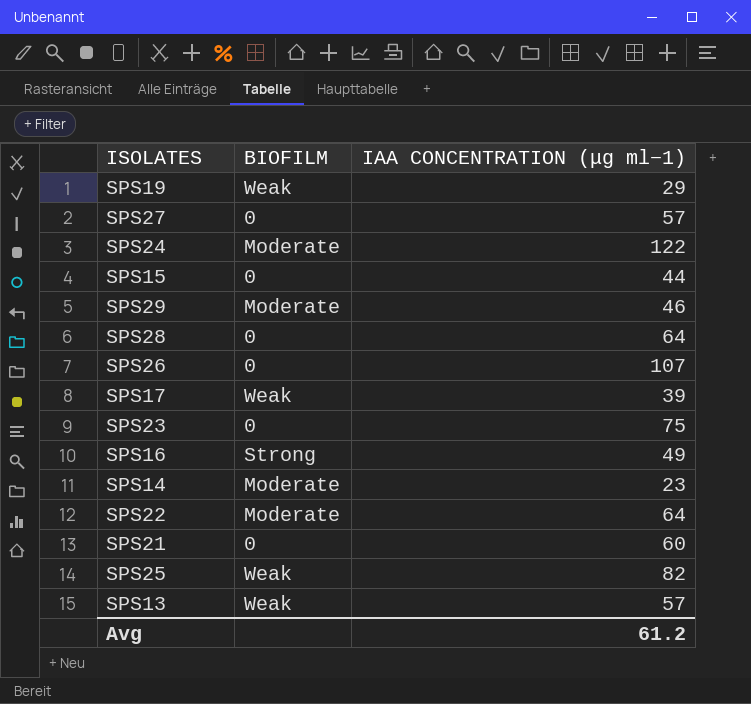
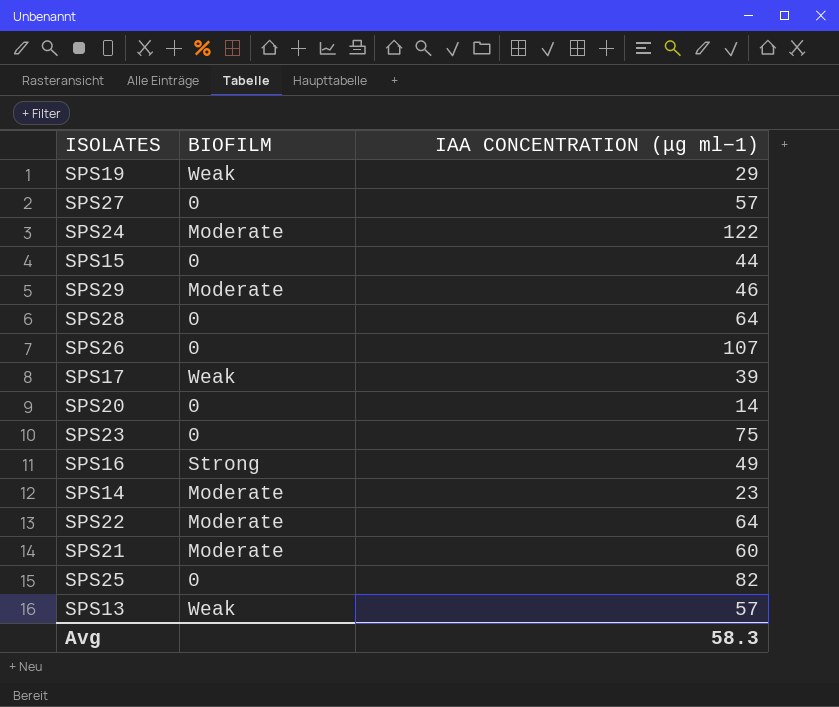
row SPS20: none -> 0 | 14
SPS21 | BIOFILM: 0 -> Moderate
SPS25 | BIOFILM: Weak -> 0
Avg | IAA CONCENTRATION (μg ml−1): 61.2 -> 58.3

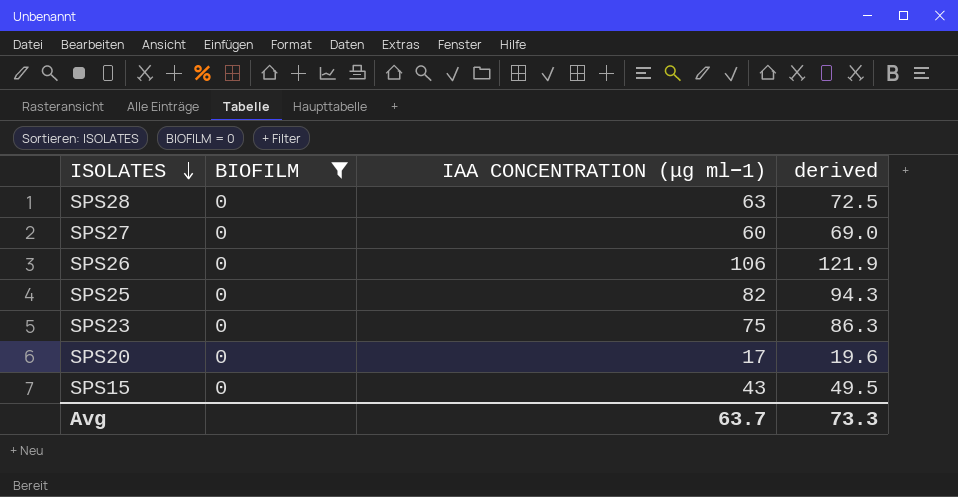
filter: none -> BIOFILM = 0
row order: none -> ISOLATES descending
column derived | formula: none -> [IAA CONCENTRATION (μg ml−1)] * 1.15
SPS28 | IAA CONCENTRATION (μg ml−1): 64 -> 63
SPS27 | IAA CONCENTRATION (μg ml−1): 57 -> 60
SPS26 | IAA CONCENTRATION (μg ml−1): 107 -> 106
SPS20 | IAA CONCENTRATION (μg ml−1): 14 -> 17
SPS15 | IAA CONCENTRATION (μg ml−1): 44 -> 43
Avg | IAA CONCENTRATION (μg ml−1): 58.3 -> 63.7

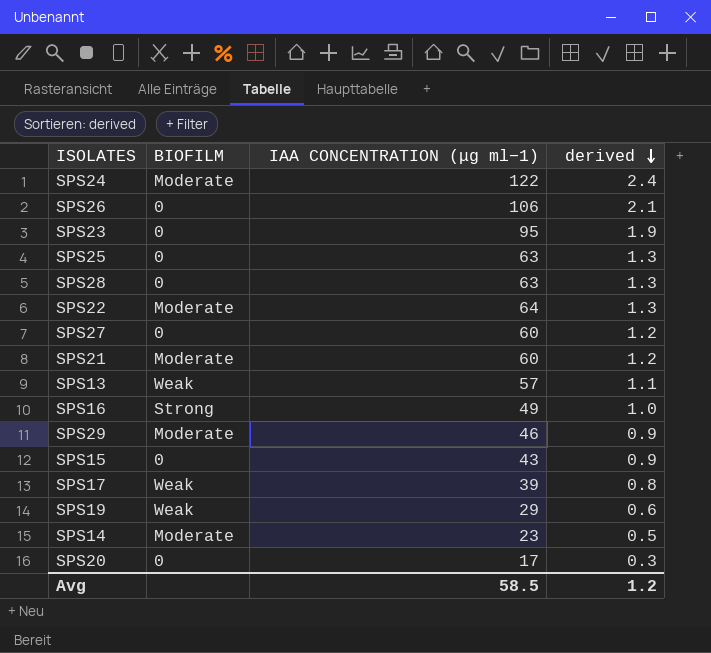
filter: BIOFILM = 0 -> none
row order: ISOLATES descending -> derived descending
column derived | formula: [IAA CONCENTRATION (μg ml−1)] * 1.15 -> [IAA CONCENTRATION (μg ml−1)] * 0.02
SPS23 | IAA CONCENTRATION (μg ml−1): 75 -> 95
SPS25 | IAA CONCENTRATION (μg ml−1): 82 -> 63
Avg | IAA CONCENTRATION (μg ml−1): 63.7 -> 58.5
Avg | derived: 73.3 -> 1.2

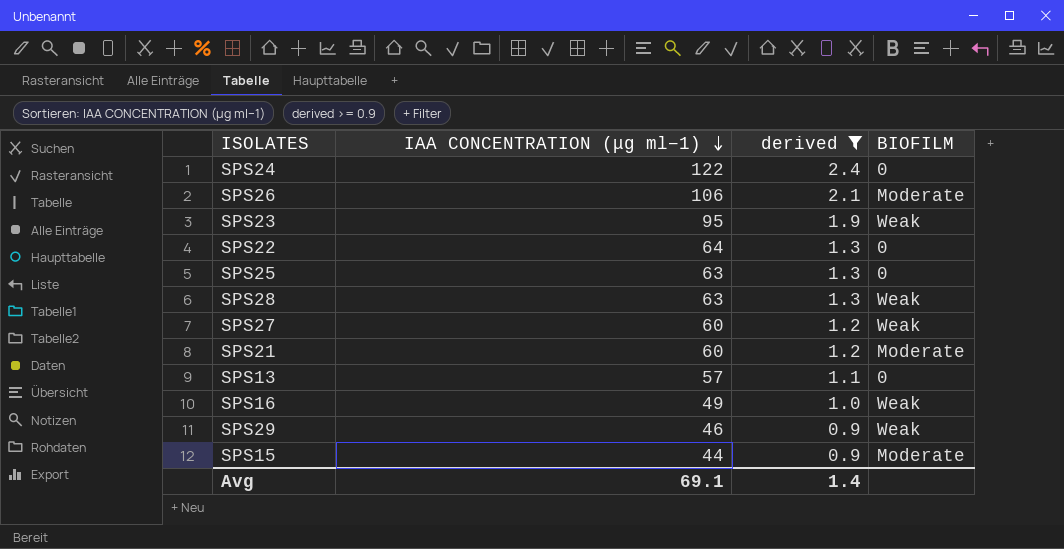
filter: none -> derived >= 0.9
row order: derived descending -> IAA CONCENTRATION (μg ml−1) descending
column BIOFILM | position: 2 -> 4
SPS24 | BIOFILM: Moderate -> 0
SPS26 | BIOFILM: 0 -> Moderate
SPS23 | BIOFILM: 0 -> Weak
SPS22 | BIOFILM: Moderate -> 0
SPS28 | BIOFILM: 0 -> Weak
SPS27 | BIOFILM: 0 -> Weak
SPS13 | BIOFILM: Weak -> 0
SPS16 | BIOFILM: Strong -> Weak
SPS29 | BIOFILM: Moderate -> Weak
SPS15 | IAA CONCENTRATION (μg ml−1): 43 -> 44
SPS15 | BIOFILM: 0 -> Moderate
Avg | IAA CONCENTRATION (μg ml−1): 58.5 -> 69.1
Avg | derived: 1.2 -> 1.4

